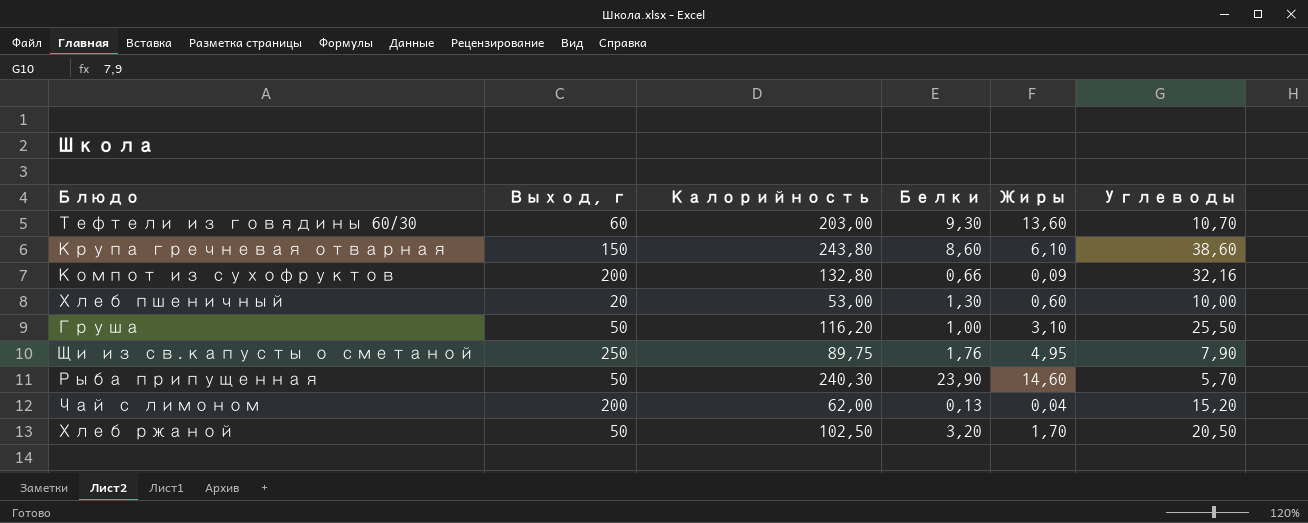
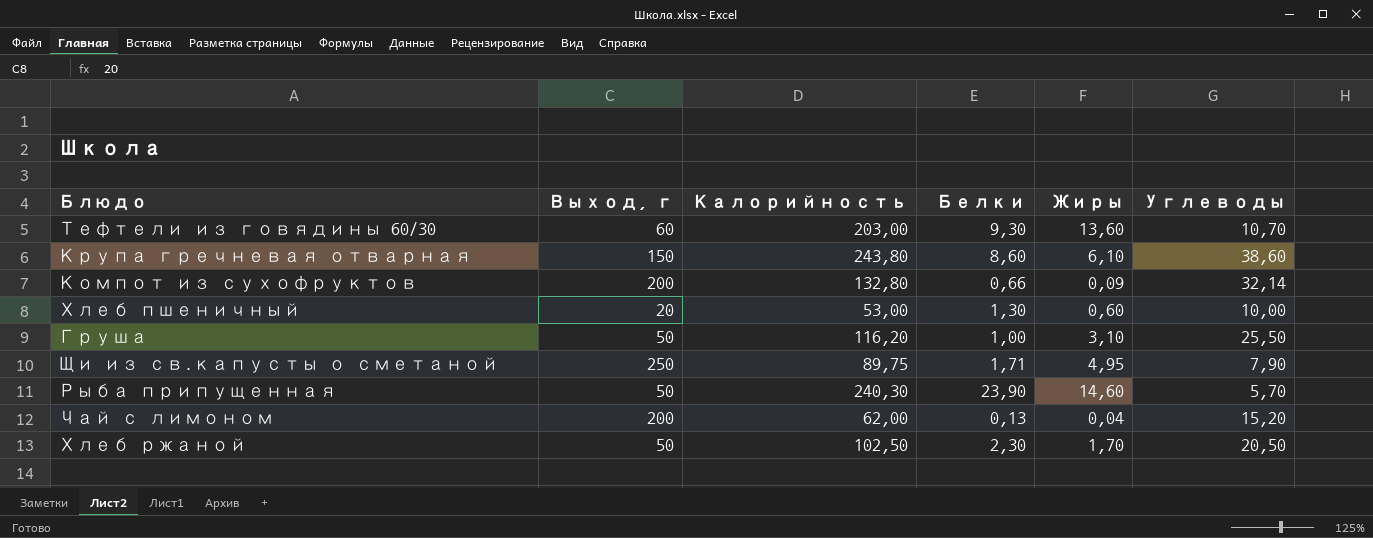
Компот из сухофруктов | Углеводы: 32,16 -> 32,14
Щи из св.капусты о сметаной | Белки: 1,76 -> 1,71
Хлеб ржаной | Белки: 3,20 -> 2,30

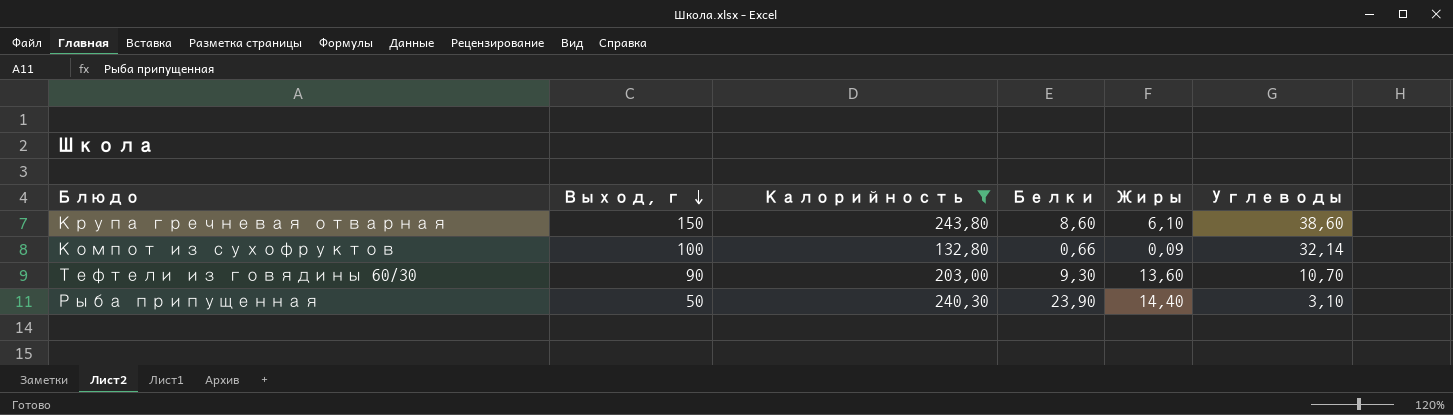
filter: none -> Калорийность >= 132,80
row order: none -> Выход, г descending
Компот из сухофруктов | Выход, г: 200 -> 100
Тефтели из говядины 60/30 | Выход, г: 60 -> 90
Рыба припущенная | Жиры: 14,60 -> 14,40
Рыба припущенная | Углеводы: 5,70 -> 3,10

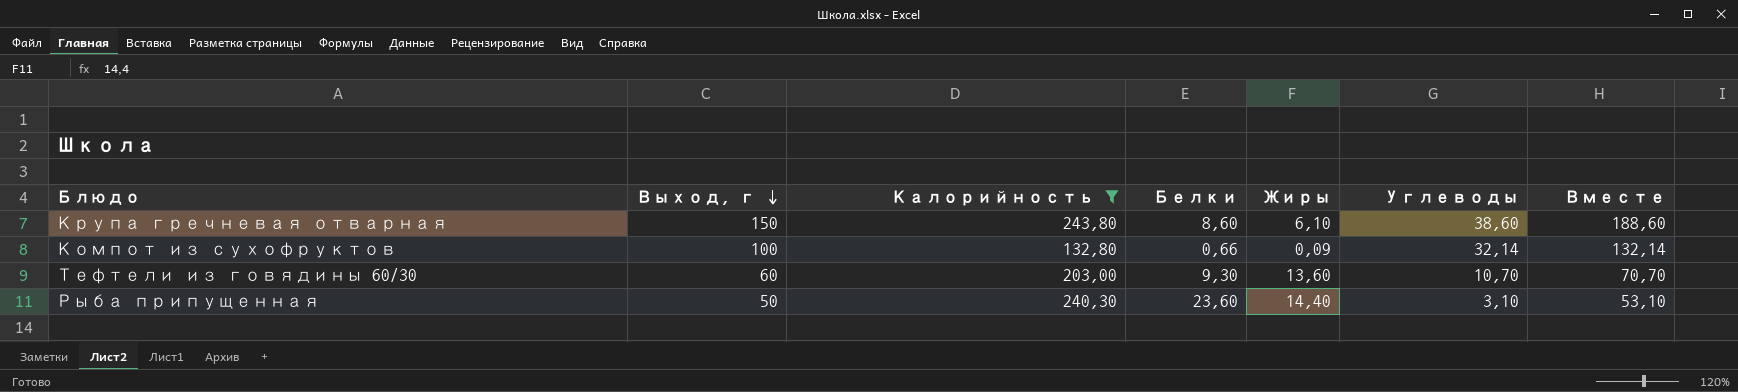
column Вместе | formula: none -> [Выход, г] + [Углеводы]
Тефтели из говядины 60/30 | Выход, г: 90 -> 60
Рыба припущенная | Белки: 23,90 -> 23,60

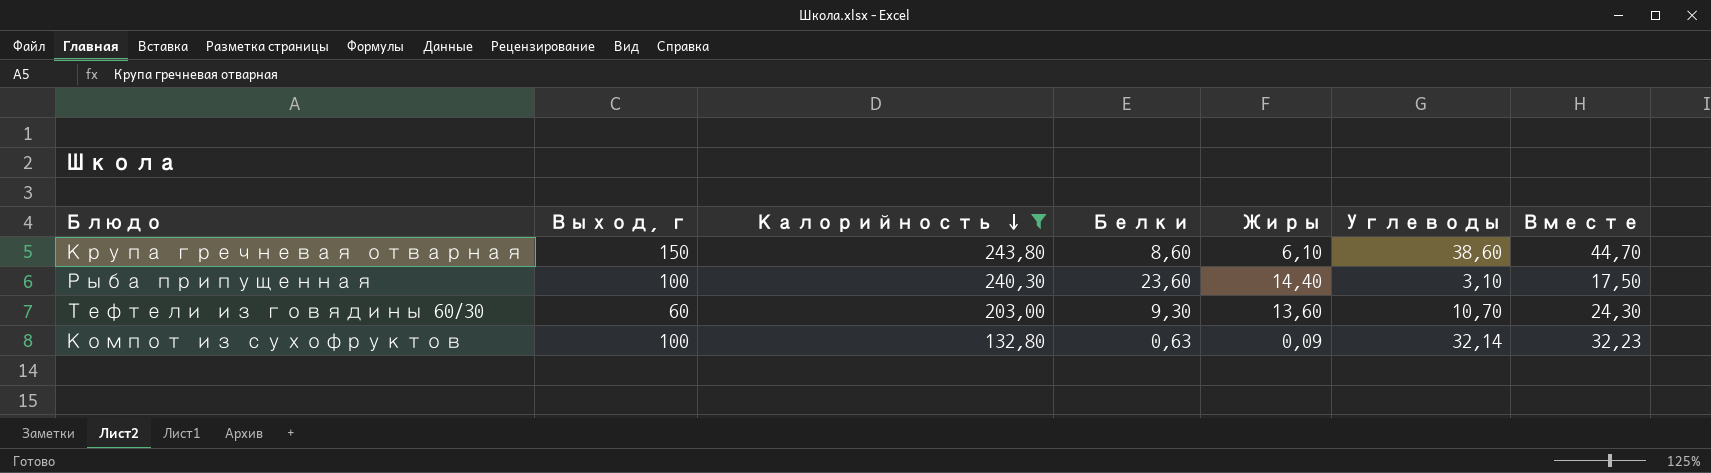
row order: Выход, г descending -> Калорийность descending
column Вместе | formula: [Выход, г] + [Углеводы] -> [Жиры] + [Углеводы]
Рыба припущенная | Выход, г: 50 -> 100
Компот из сухофруктов | Белки: 0,66 -> 0,63

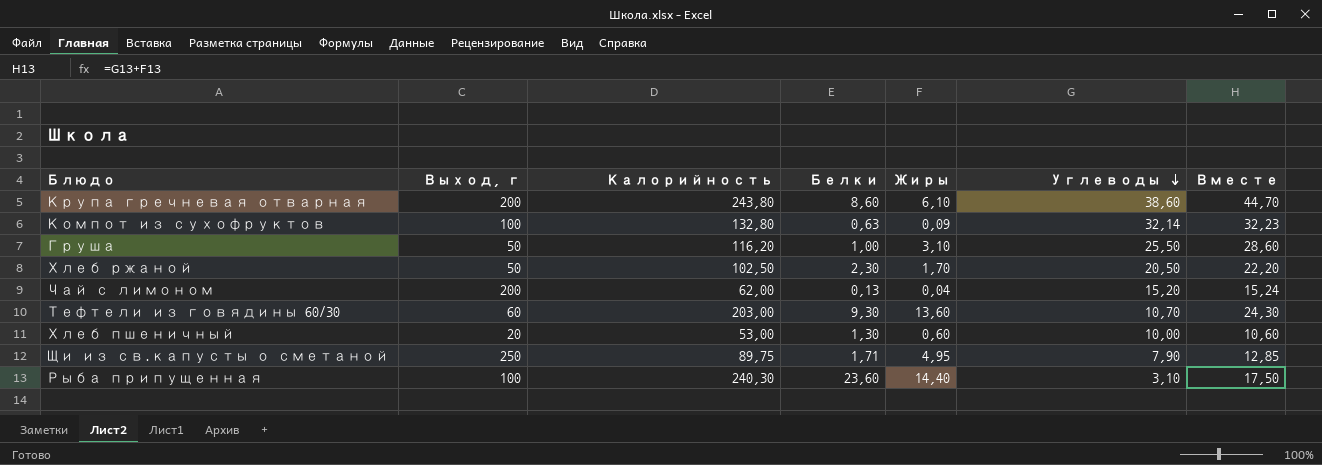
filter: Калорийность >= 132,80 -> none
row order: Калорийность descending -> Углеводы descending
Крупа гречневая отварная | Выход, г: 150 -> 200

